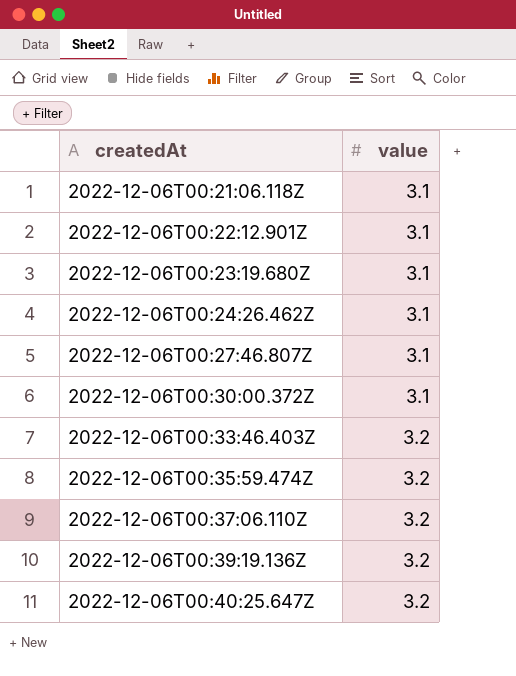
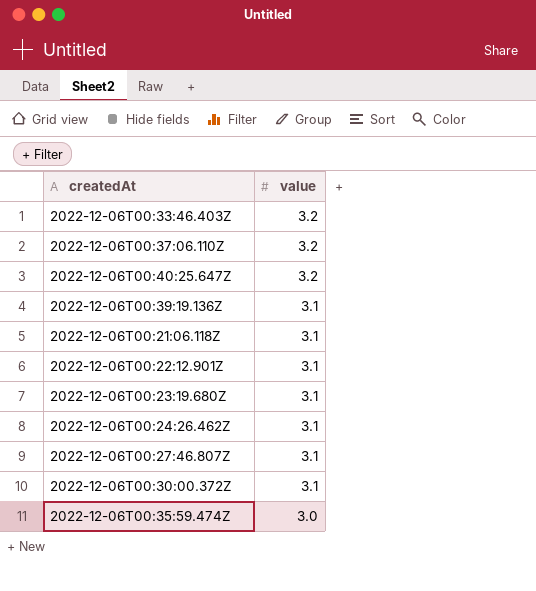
row order: createdAt ascending -> value descending
2022-12-06T00:39:19.136Z | value: 3.2 -> 3.1
2022-12-06T00:35:59.474Z | value: 3.2 -> 3.0

